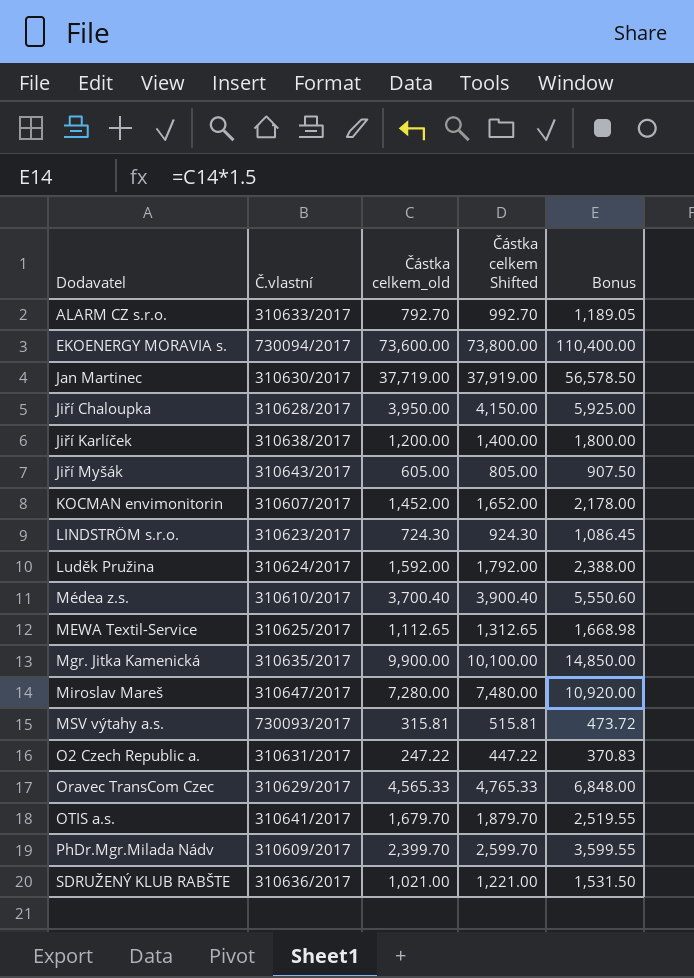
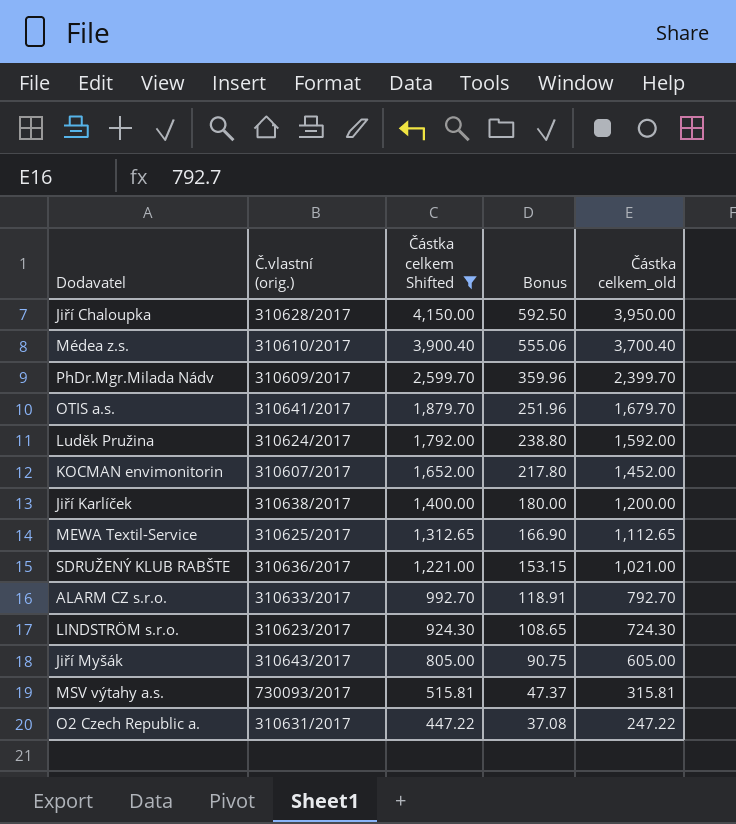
filter: none -> Částka celkem Shifted <= 4,150.00
row order: Dodavatel ascending -> Částka celkem Shifted descending
column name: Č.vlastní -> Č.vlastní (orig.)
column Bonus | formula: [Částka celkem_old] * 1.5 -> [Částka celkem_old] * 0.15
column Částka celkem_old | position: 3 -> 5

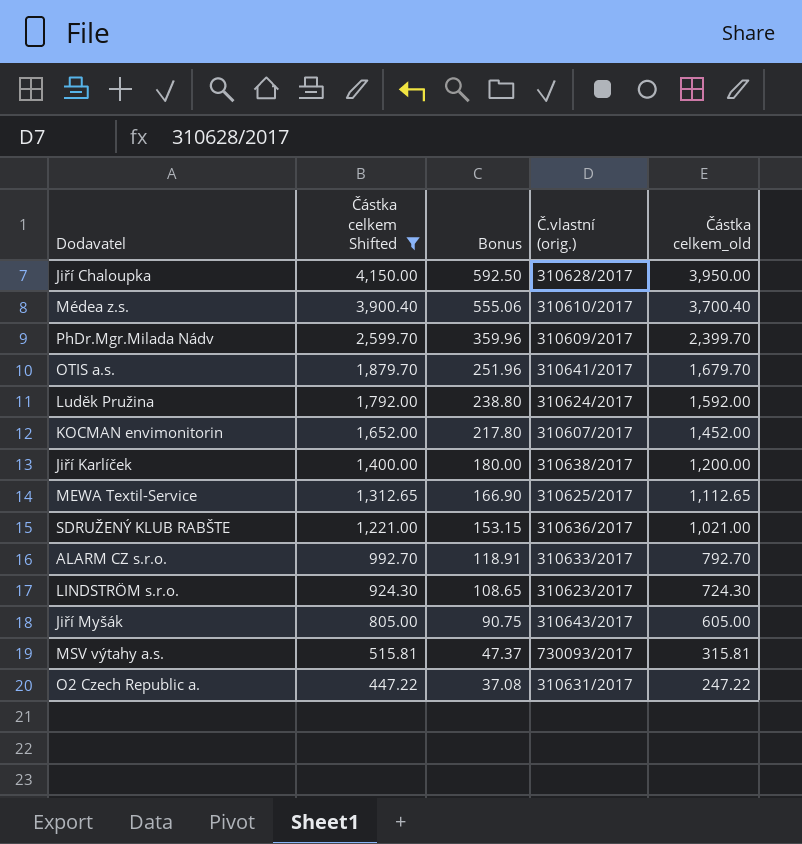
column Č.vlastní (orig.) | position: 2 -> 4

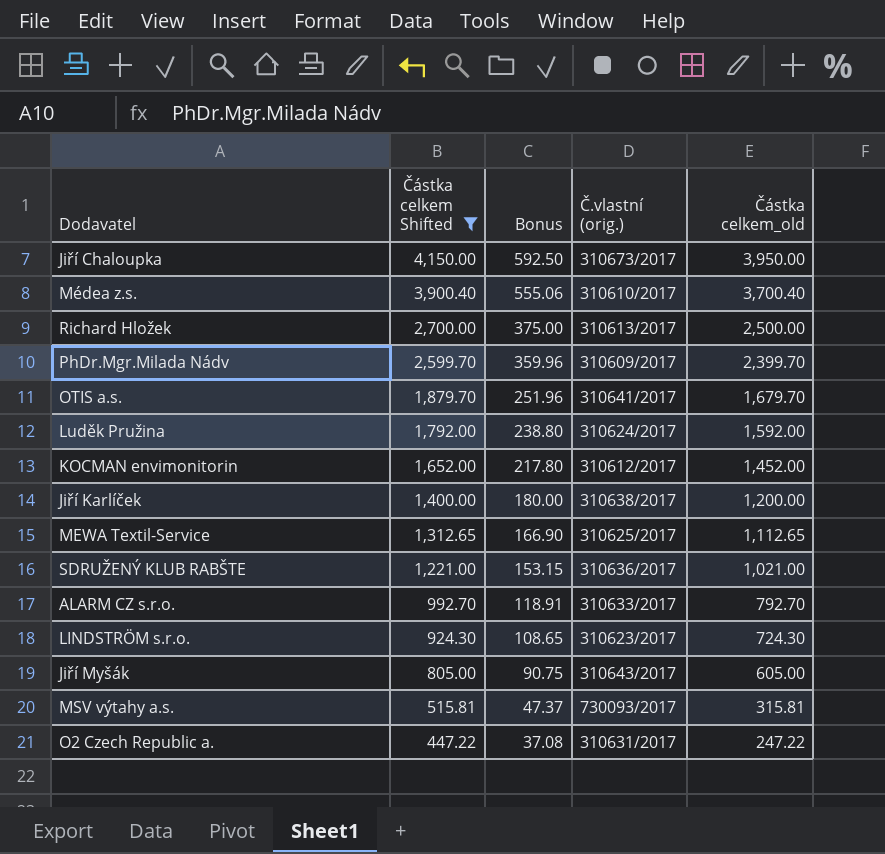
Jiří Chaloupka | Č.vlastní (orig.): 310628/2017 -> 310673/2017
row Richard Hložek: none -> 2,700.00 | 375.00 | 310613/2017 | 2,500.00
KOCMAN envimonitorin | Č.vlastní (orig.): 310607/2017 -> 310612/2017

